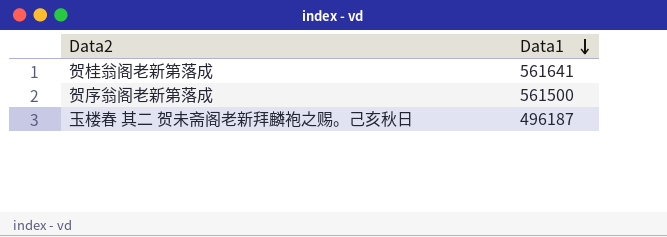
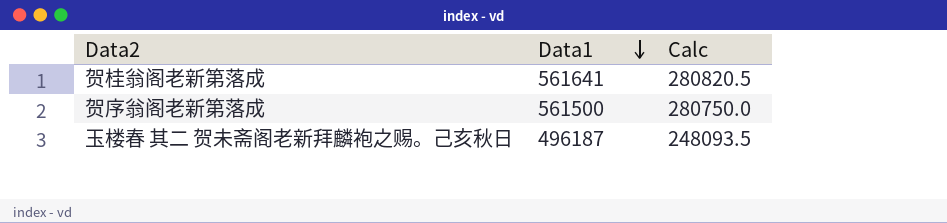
column Calc | formula: none -> [Data1] * 0.5

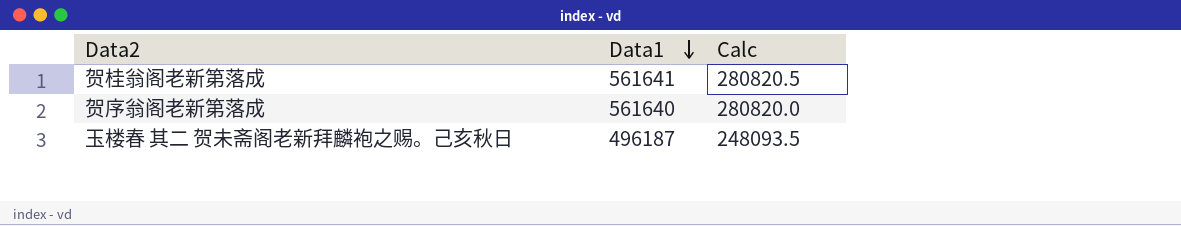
贺序翁阁老新第落成 | Data1: 561500 -> 561640
贺序翁阁老新第落成 | Calc: 280750.0 -> 280820.0

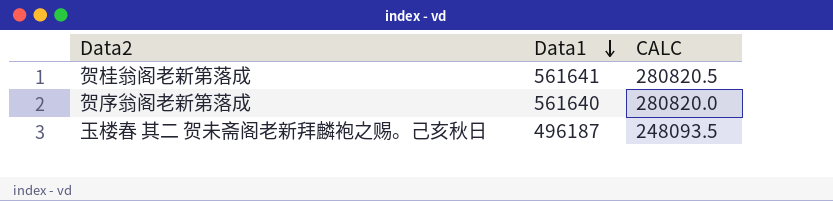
column name: Calc -> CALC

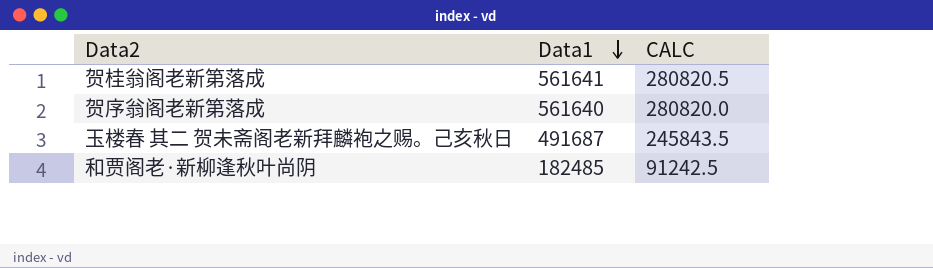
玉楼春 其二 贺未斋阁老新拜麟袍之赐。己亥秋日 | Data1: 496187 -> 491687
玉楼春 其二 贺未斋阁老新拜麟袍之赐。己亥秋日 | CALC: 248093.5 -> 245843.5
row 和贾阁老·新柳逢秋叶尚阴: none -> 182485 | 91242.5

